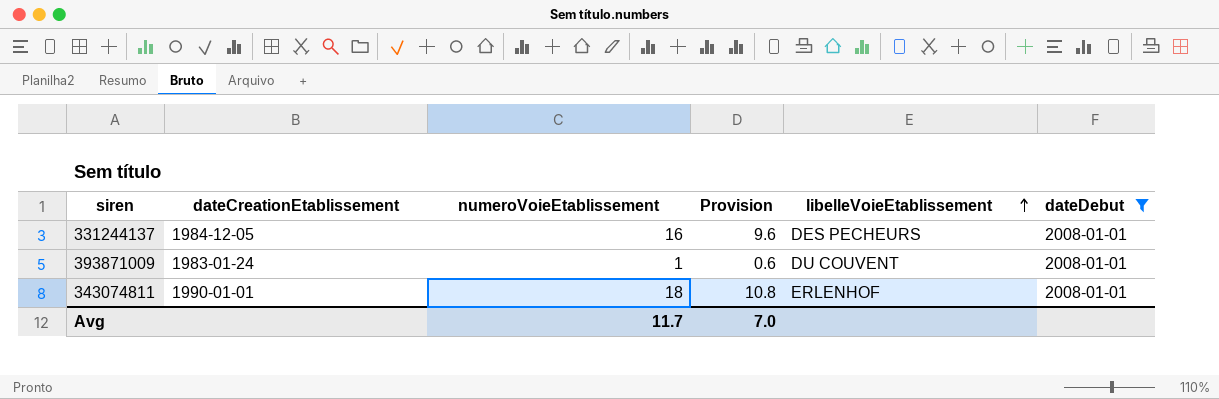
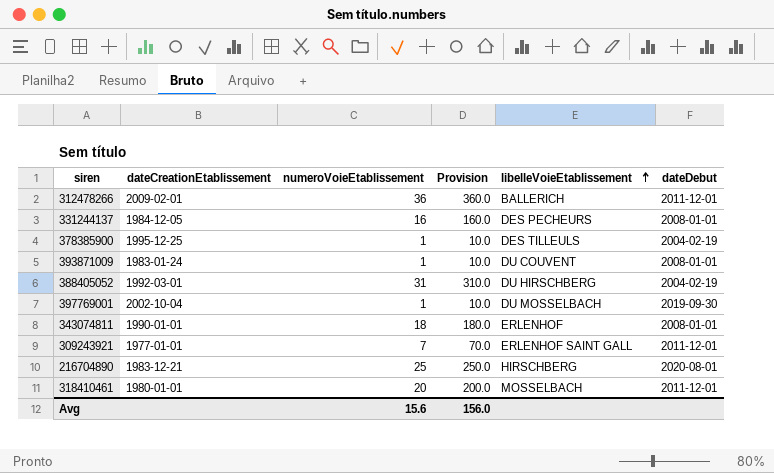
filter: dateDebut = 2008-01-01 -> none
column Provision | formula: [numeroVoieEtablissement] * 0.6 -> [numeroVoieEtablissement] * 10
Avg | numeroVoieEtablissement: 11.7 -> 15.6
Avg | Provision: 7.0 -> 156.0

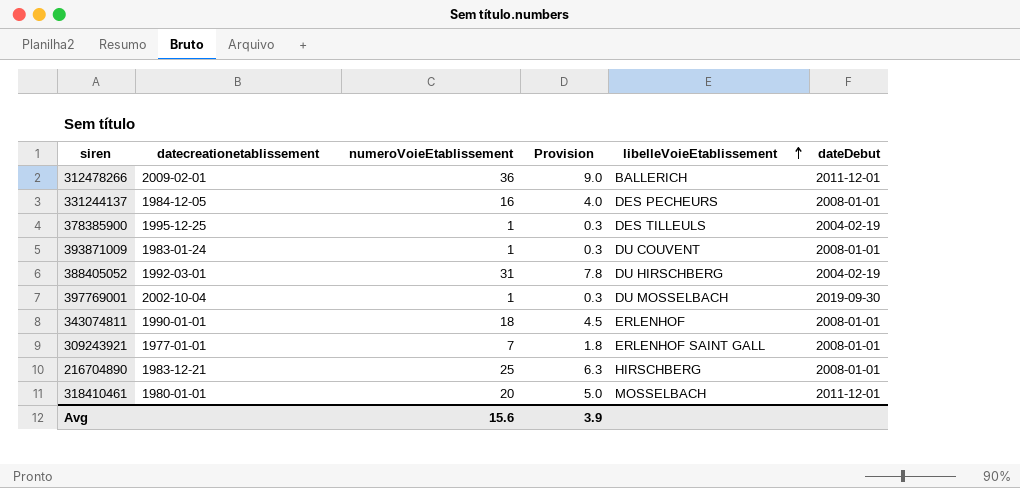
column name: dateCreationEtablissement -> datecreationetablissement
column Provision | formula: [numeroVoieEtablissement] * 10 -> [numeroVoieEtablissement] * 0.25
309243921 | dateDebut: 2011-12-01 -> 2008-01-01
216704890 | dateDebut: 2020-08-01 -> 2008-01-01
Avg | Provision: 156.0 -> 3.9

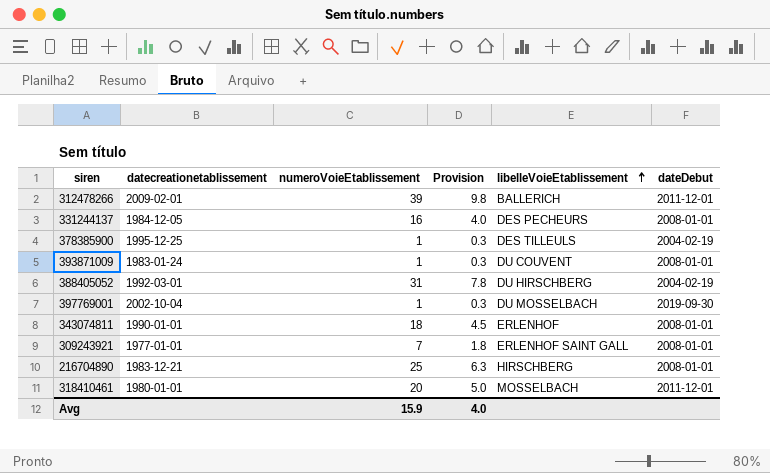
312478266 | numeroVoieEtablissement: 36 -> 39
312478266 | Provision: 9.0 -> 9.8
Avg | numeroVoieEtablissement: 15.6 -> 15.9
Avg | Provision: 3.9 -> 4.0

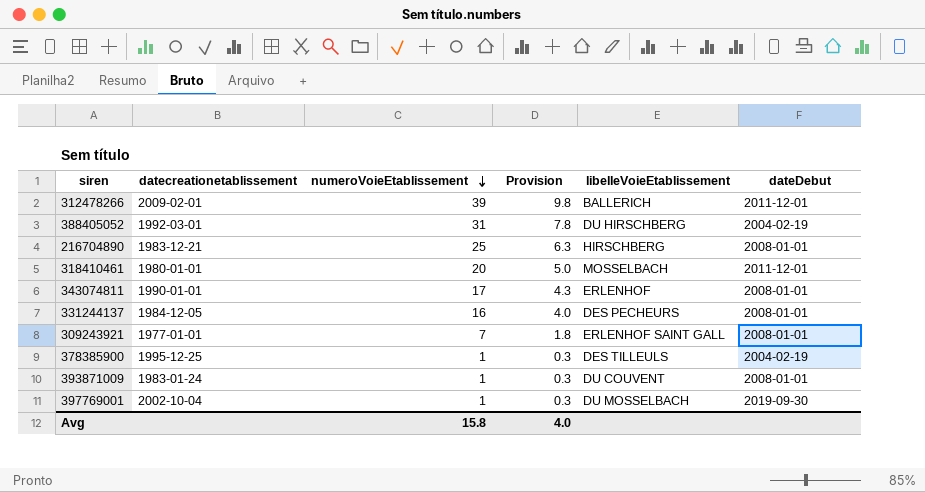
row order: libelleVoieEtablissement ascending -> numeroVoieEtablissement descending
343074811 | numeroVoieEtablissement: 18 -> 17
343074811 | Provision: 4.5 -> 4.3
Avg | numeroVoieEtablissement: 15.9 -> 15.8

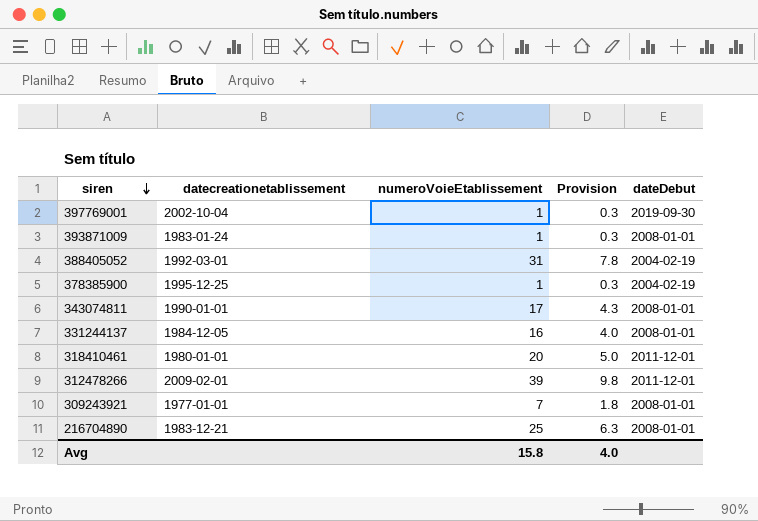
row order: numeroVoieEtablissement descending -> siren descending
column libelleVoieEtablissement | position: 5 -> none

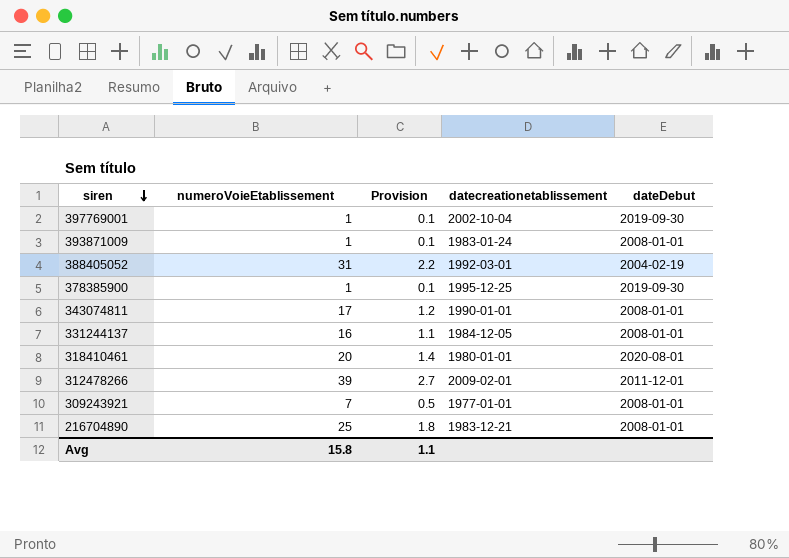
column Provision | formula: [numeroVoieEtablissement] * 0.25 -> [numeroVoieEtablissement] * 0.07
column datecreationetablissement | position: 2 -> 4
378385900 | dateDebut: 2004-02-19 -> 2019-09-30
318410461 | dateDebut: 2011-12-01 -> 2020-08-01
Avg | Provision: 4.0 -> 1.1

